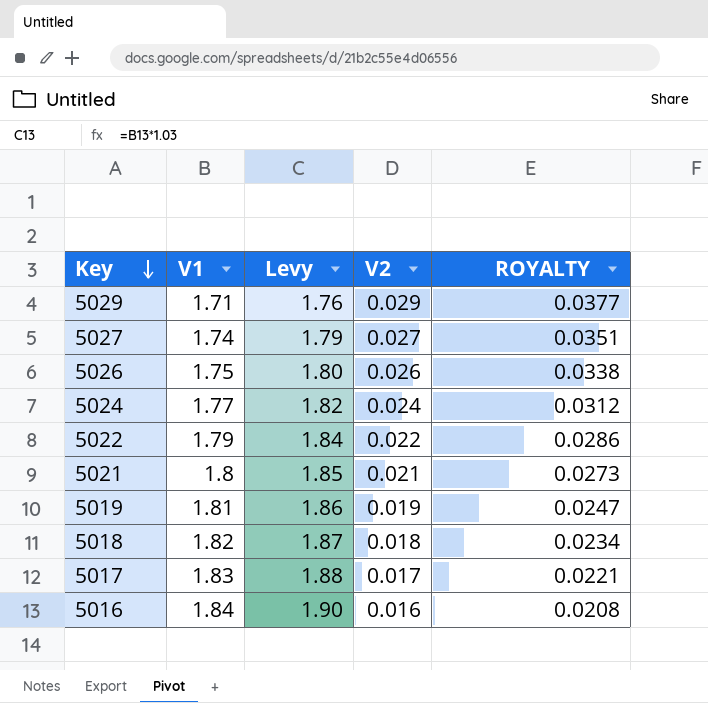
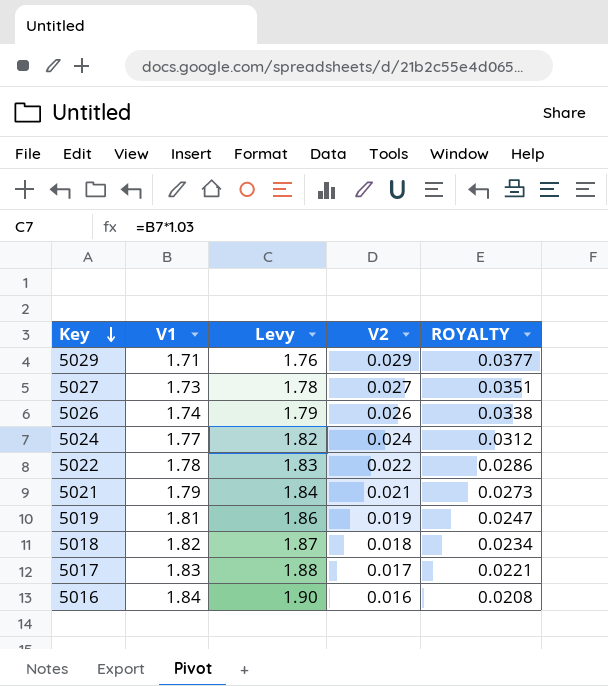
5027 | V1: 1.74 -> 1.73
5027 | Levy: 1.79 -> 1.78
5026 | V1: 1.75 -> 1.74
5026 | Levy: 1.80 -> 1.79
5022 | V1: 1.79 -> 1.78
5022 | Levy: 1.84 -> 1.83
5021 | V1: 1.8 -> 1.79
5021 | Levy: 1.85 -> 1.84

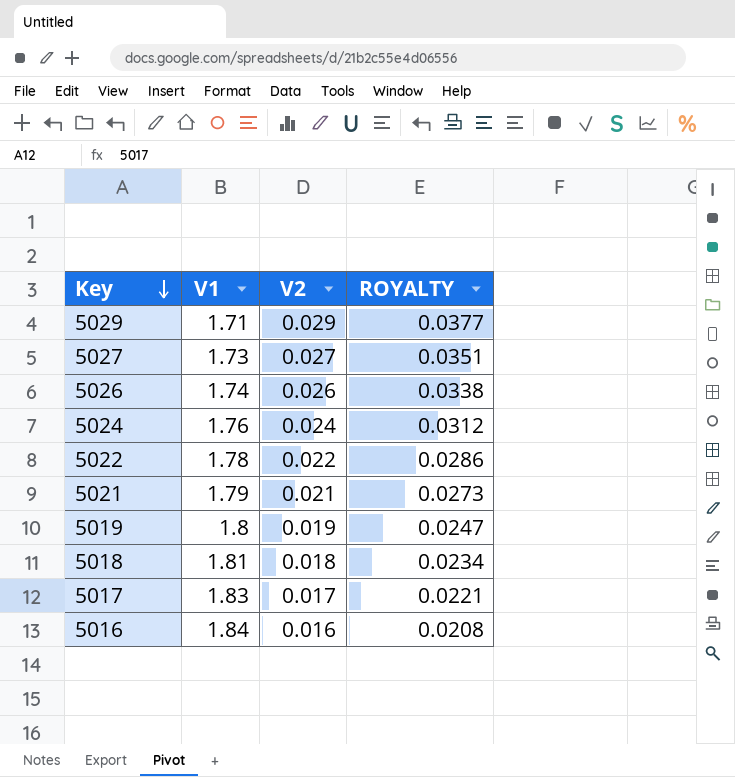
column Levy | formula: [V1] * 1.03 -> none
5024 | V1: 1.77 -> 1.76
5019 | V1: 1.81 -> 1.8
5018 | V1: 1.82 -> 1.81

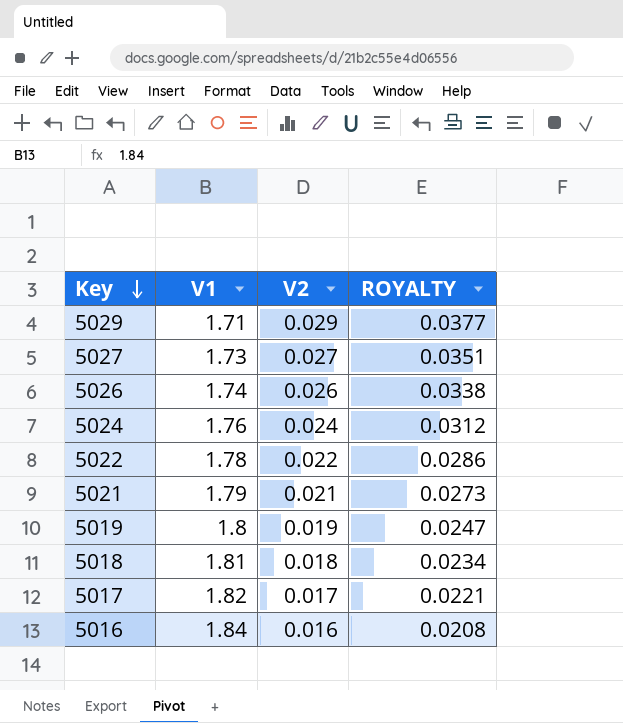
5017 | V1: 1.83 -> 1.82

